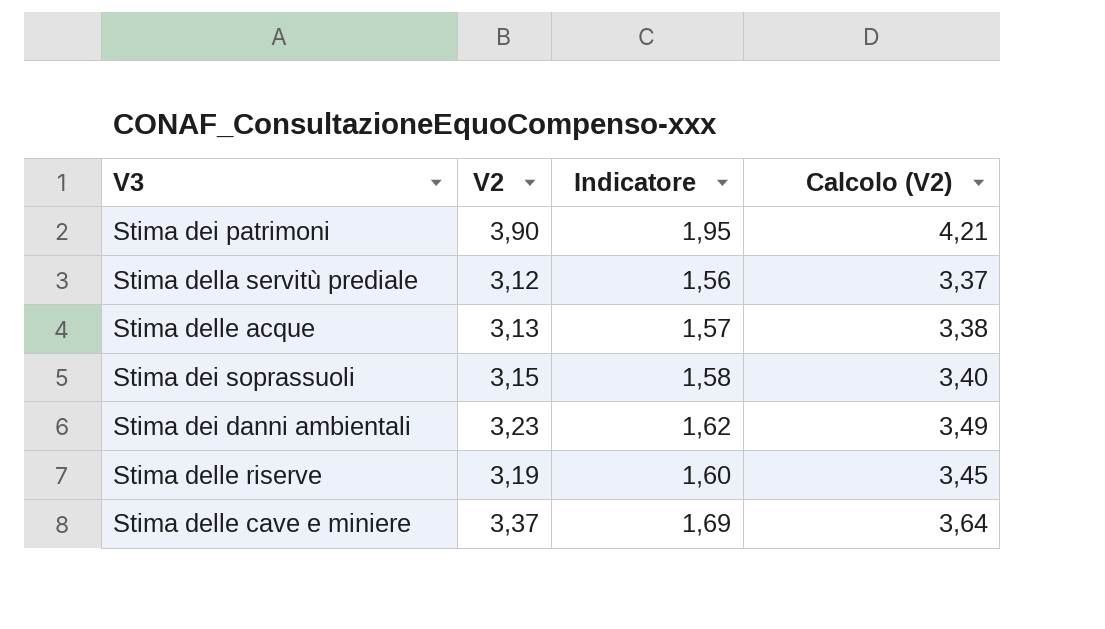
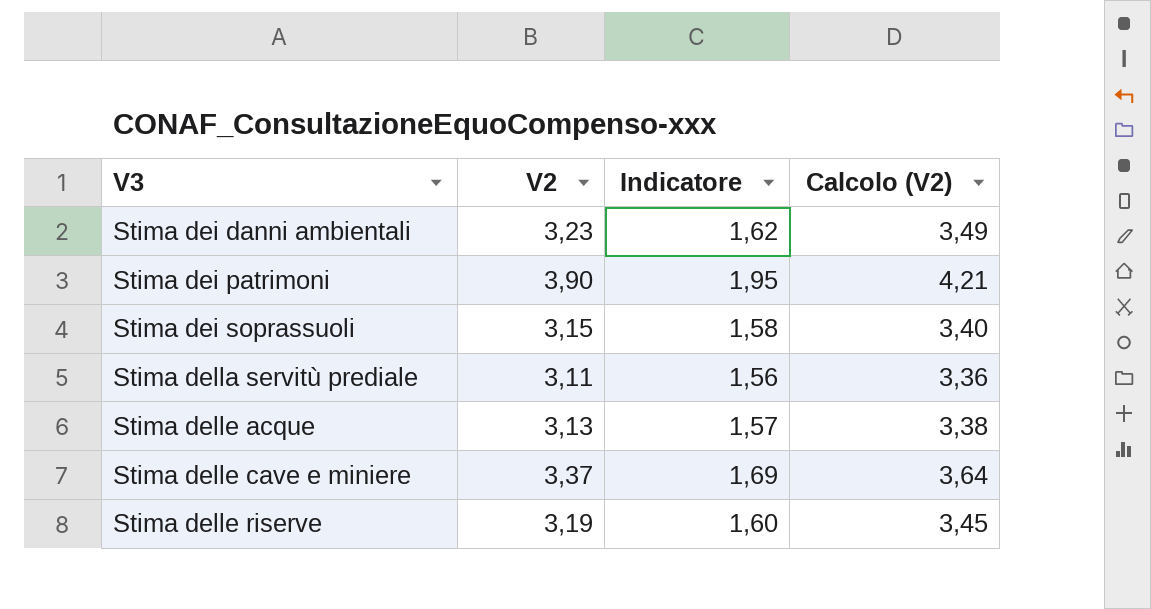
row order: none -> V3 ascending
Stima della servitù prediale | V2: 3,12 -> 3,11
Stima della servitù prediale | Calcolo (V2): 3,37 -> 3,36

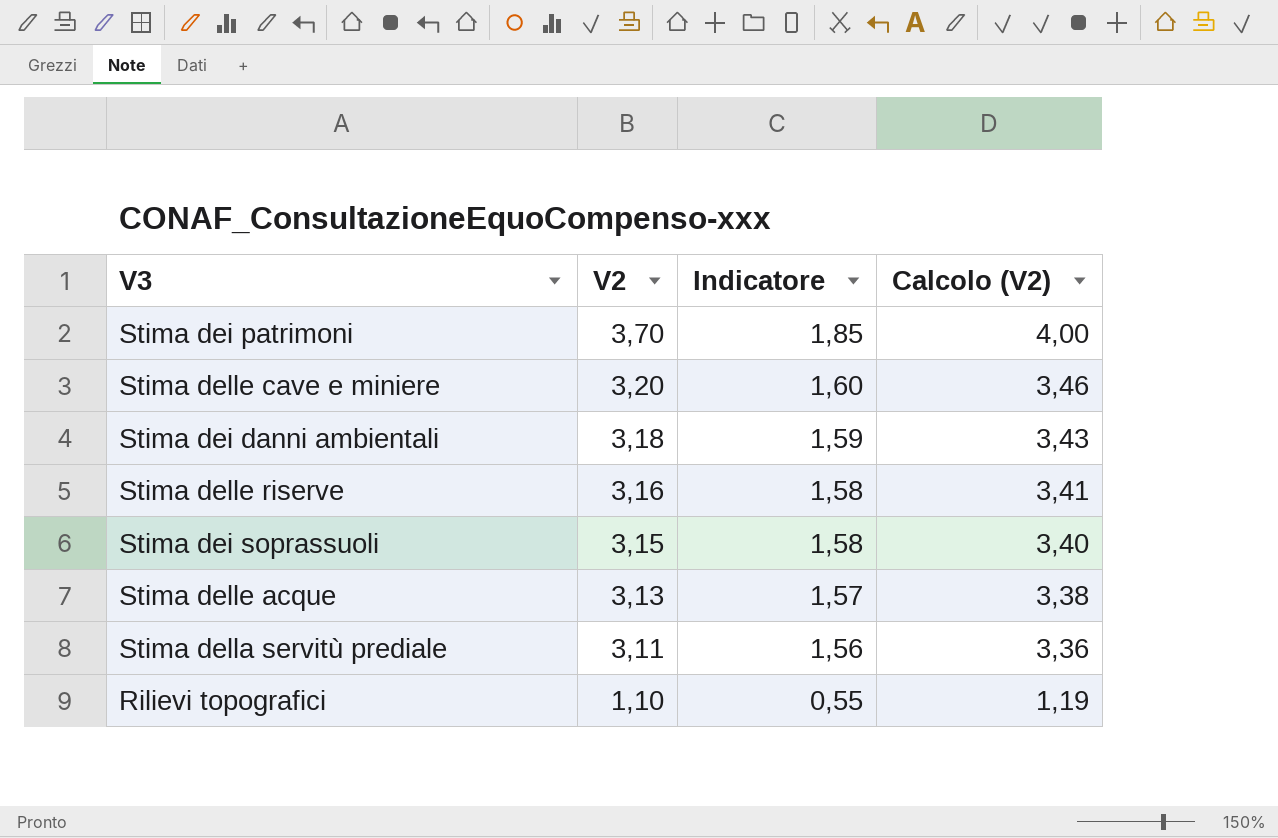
row order: V3 ascending -> V2 descending
Stima dei patrimoni | V2: 3,90 -> 3,70
Stima dei patrimoni | Indicatore: 1,95 -> 1,85
Stima dei patrimoni | Calcolo (V2): 4,21 -> 4,00
Stima delle cave e miniere | V2: 3,37 -> 3,20
Stima delle cave e miniere | Indicatore: 1,69 -> 1,60
Stima delle cave e miniere | Calcolo (V2): 3,64 -> 3,46
Stima dei danni ambientali | V2: 3,23 -> 3,18
Stima dei danni ambientali | Indicatore: 1,62 -> 1,59
Stima dei danni ambientali | Calcolo (V2): 3,49 -> 3,43
Stima delle riserve | V2: 3,19 -> 3,16
Stima delle riserve | Indicatore: 1,60 -> 1,58
Stima delle riserve | Calcolo (V2): 3,45 -> 3,41
row Rilievi topografici: none -> 1,10 | 0,55 | 1,19

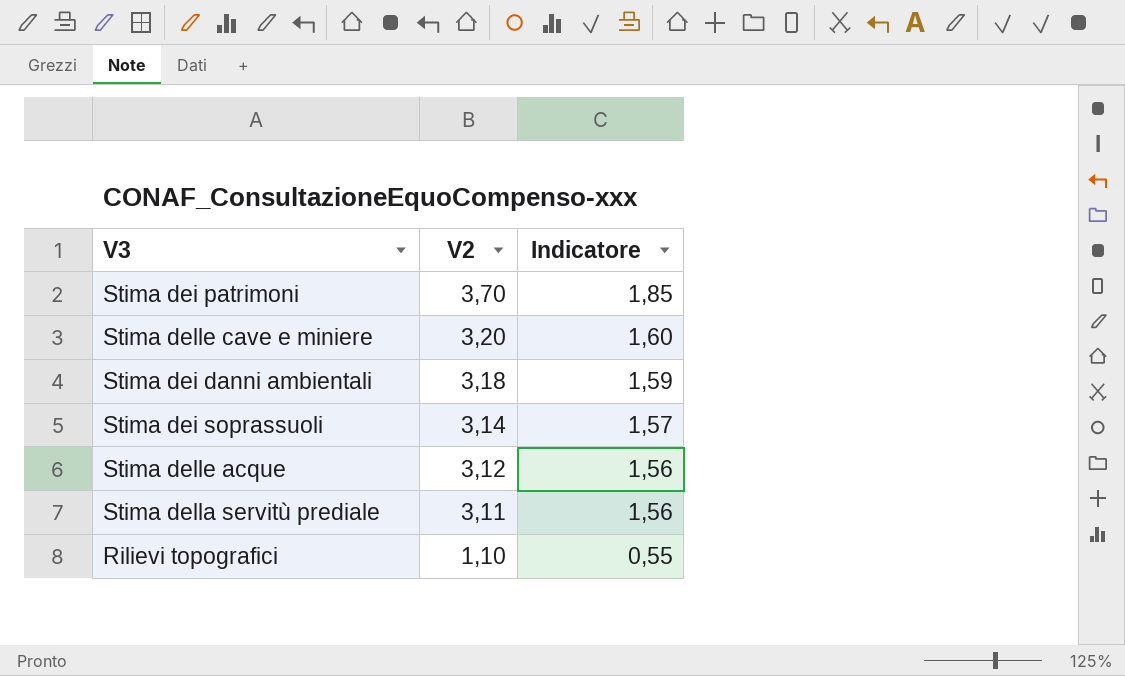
column Calcolo (V2) | formula: [V2] * 1,08 -> none
row Stima delle riserve: 3,16 | 1,58 | 3,41 -> none
Stima dei soprassuoli | V2: 3,15 -> 3,14
Stima dei soprassuoli | Indicatore: 1,58 -> 1,57
Stima delle acque | V2: 3,13 -> 3,12
Stima delle acque | Indicatore: 1,57 -> 1,56

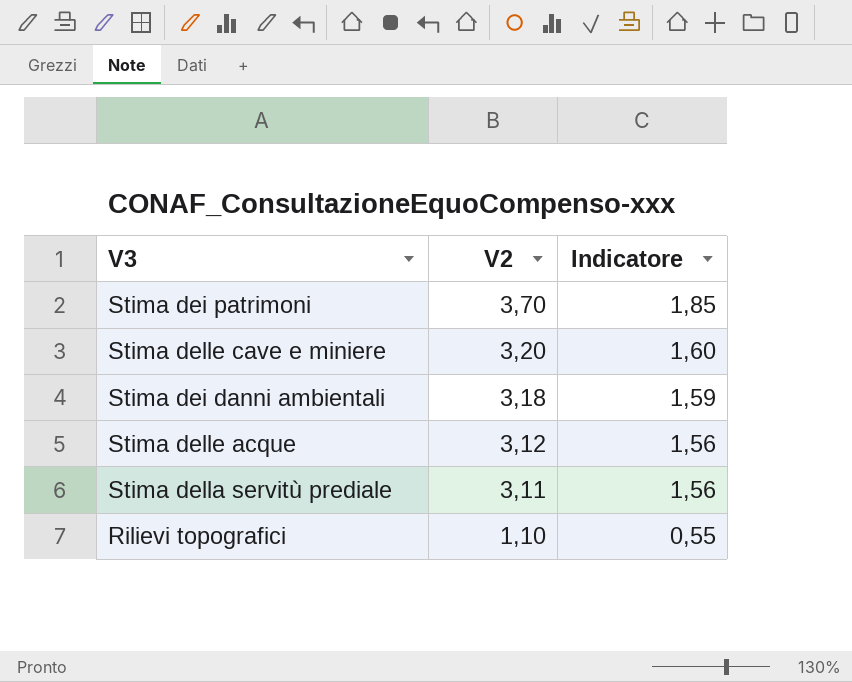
row Stima dei soprassuoli: 3,14 | 1,57 -> none

